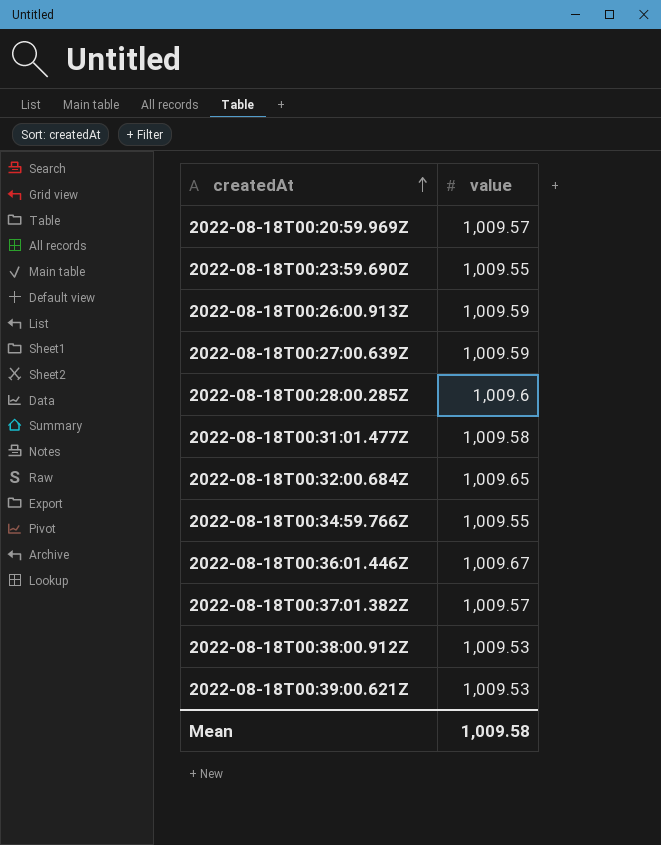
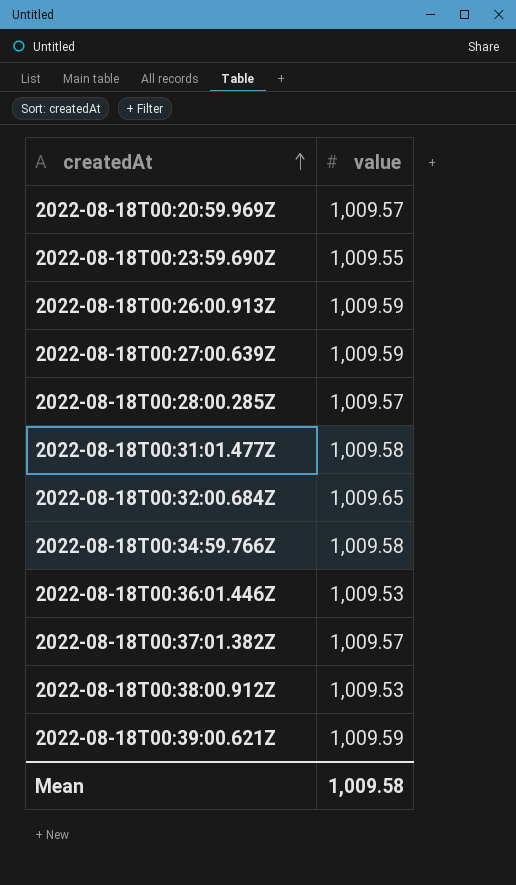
2022-08-18T00:28:00.285Z | value: 1,009.6 -> 1,009.57
2022-08-18T00:34:59.766Z | value: 1,009.55 -> 1,009.58
2022-08-18T00:36:01.446Z | value: 1,009.67 -> 1,009.53
2022-08-18T00:39:00.621Z | value: 1,009.53 -> 1,009.59

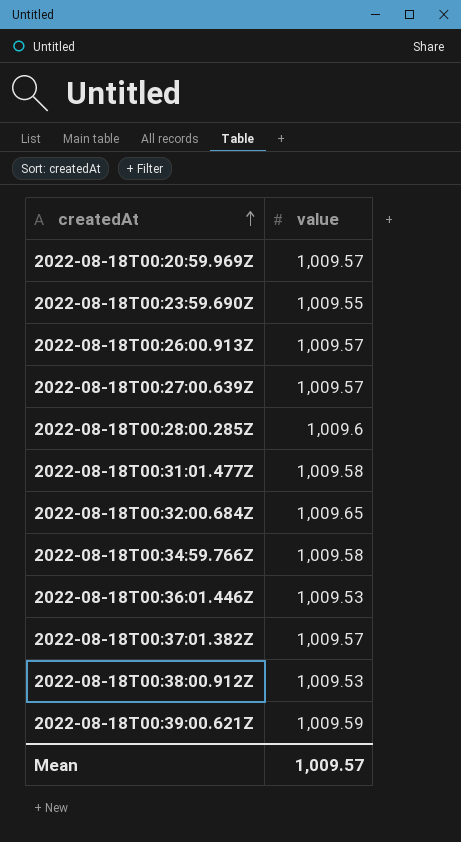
2022-08-18T00:26:00.913Z | value: 1,009.59 -> 1,009.57
2022-08-18T00:27:00.639Z | value: 1,009.59 -> 1,009.57
2022-08-18T00:28:00.285Z | value: 1,009.57 -> 1,009.6
Mean | value: 1,009.58 -> 1,009.57

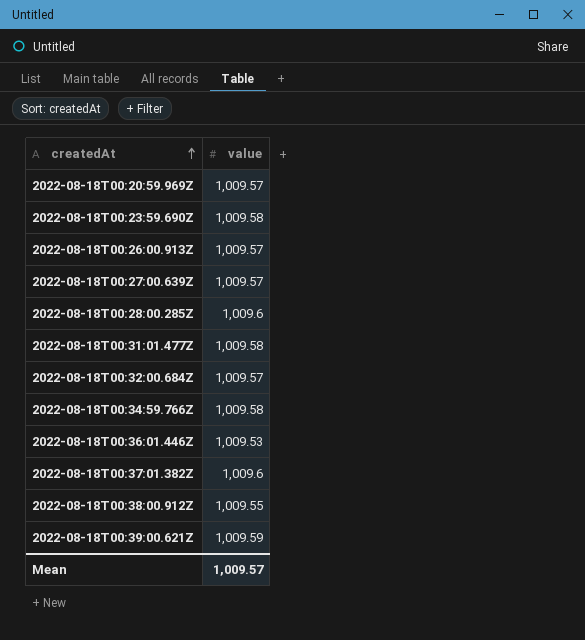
2022-08-18T00:23:59.690Z | value: 1,009.55 -> 1,009.58
2022-08-18T00:32:00.684Z | value: 1,009.65 -> 1,009.57
2022-08-18T00:37:01.382Z | value: 1,009.57 -> 1,009.6
2022-08-18T00:38:00.912Z | value: 1,009.53 -> 1,009.55

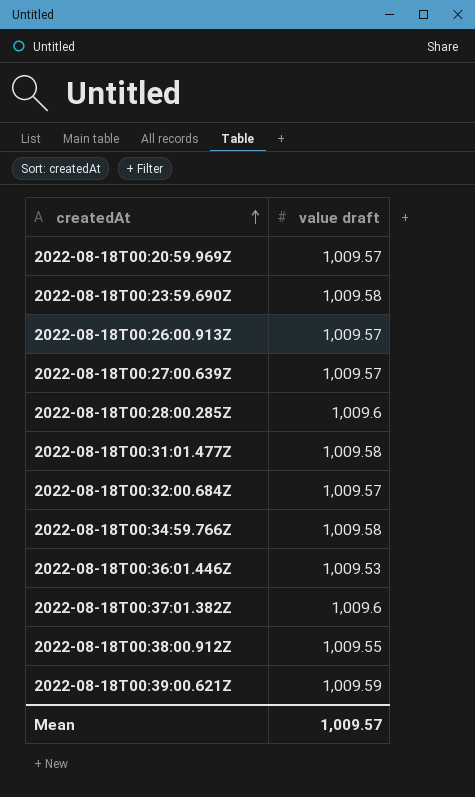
column name: value -> value draft

